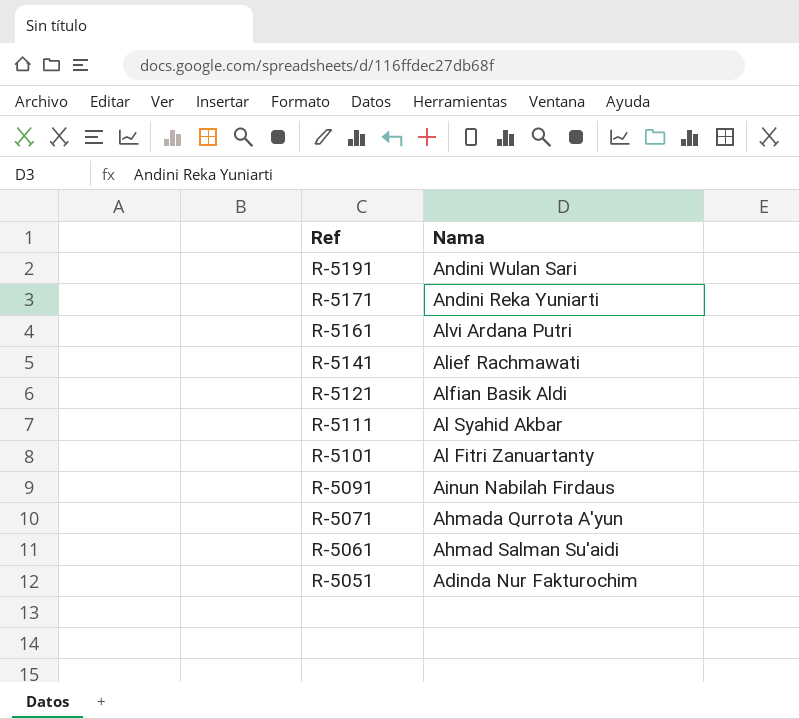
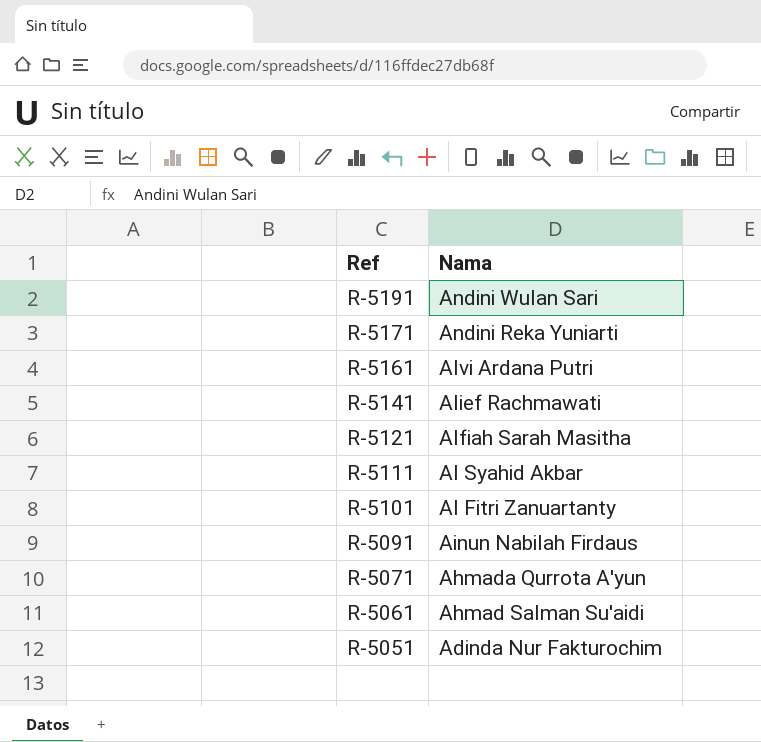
R-5121 | Nama: Alfian Basik Aldi -> Alfiah Sarah Masitha

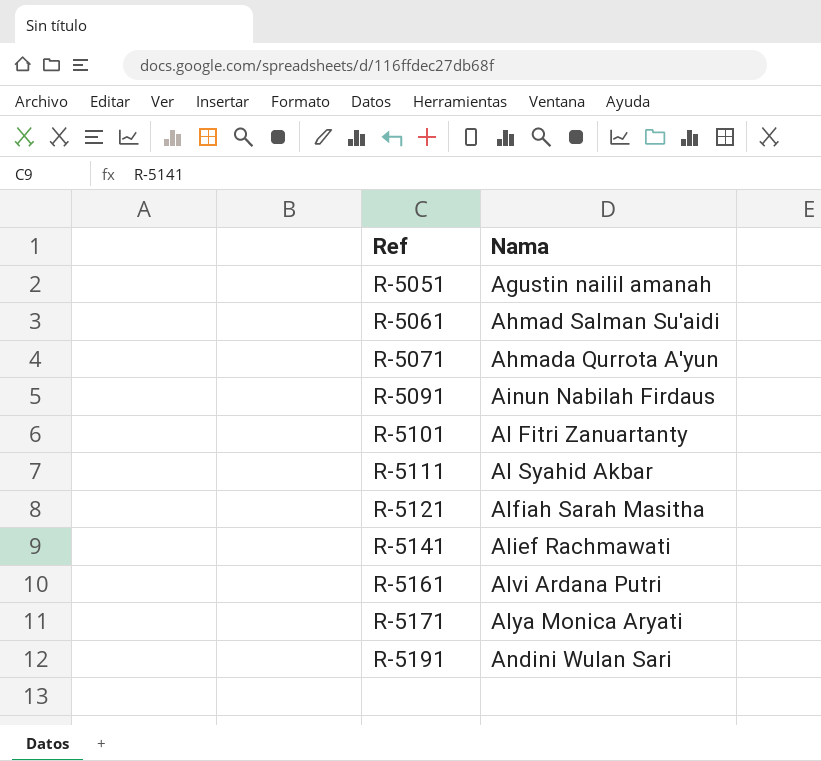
row order: Ref descending -> Ref ascending
R-5051 | Nama: Adinda Nur Fakturochim -> Agustin nailil amanah
R-5171 | Nama: Andini Reka Yuniarti -> Alya Monica Aryati

